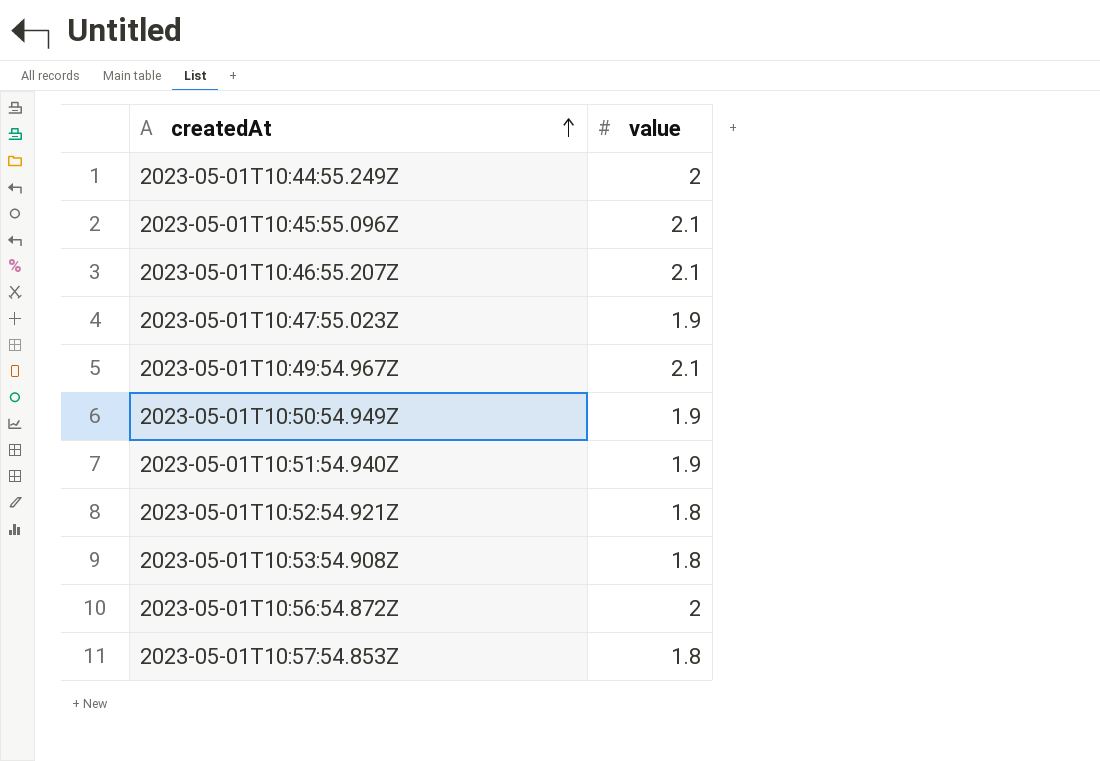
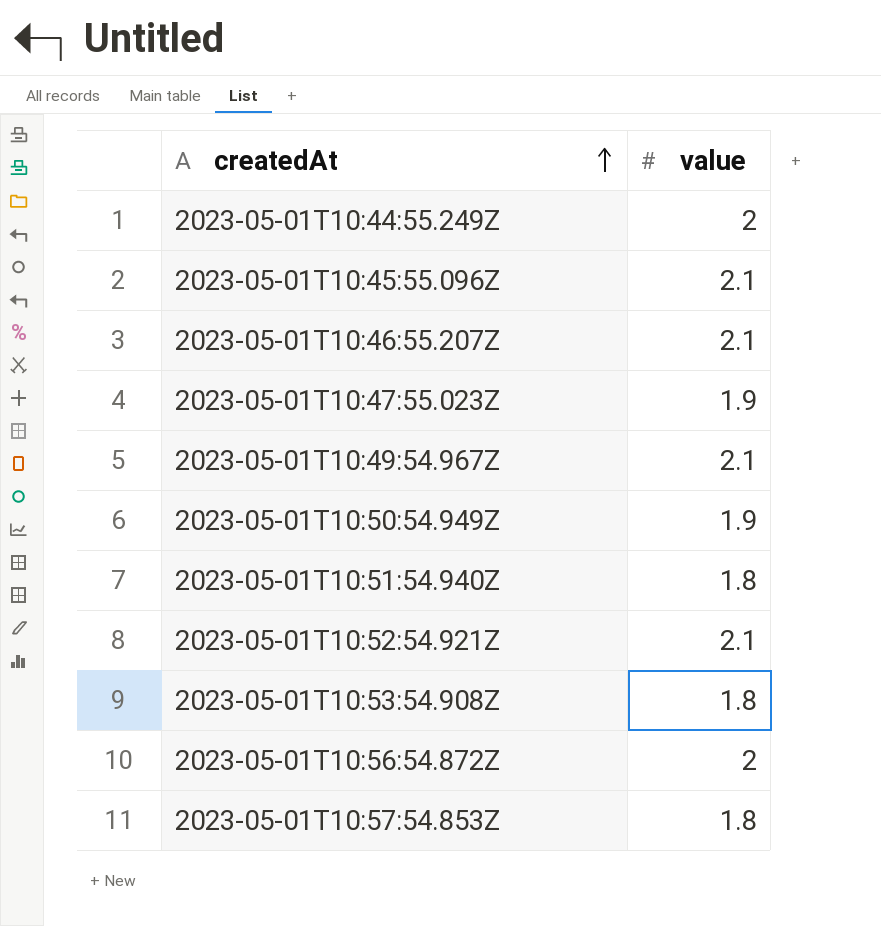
2023-05-01T10:51:54.940Z | value: 1.9 -> 1.8
2023-05-01T10:52:54.921Z | value: 1.8 -> 2.1

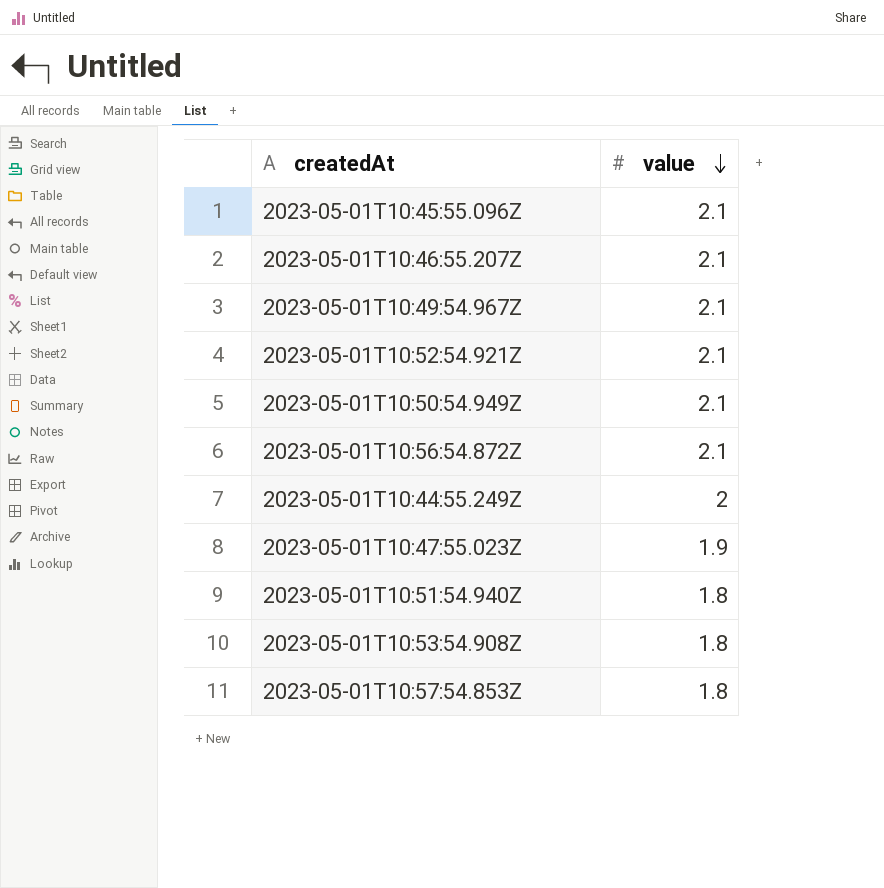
row order: createdAt ascending -> value descending
2023-05-01T10:50:54.949Z | value: 1.9 -> 2.1
2023-05-01T10:56:54.872Z | value: 2 -> 2.1

